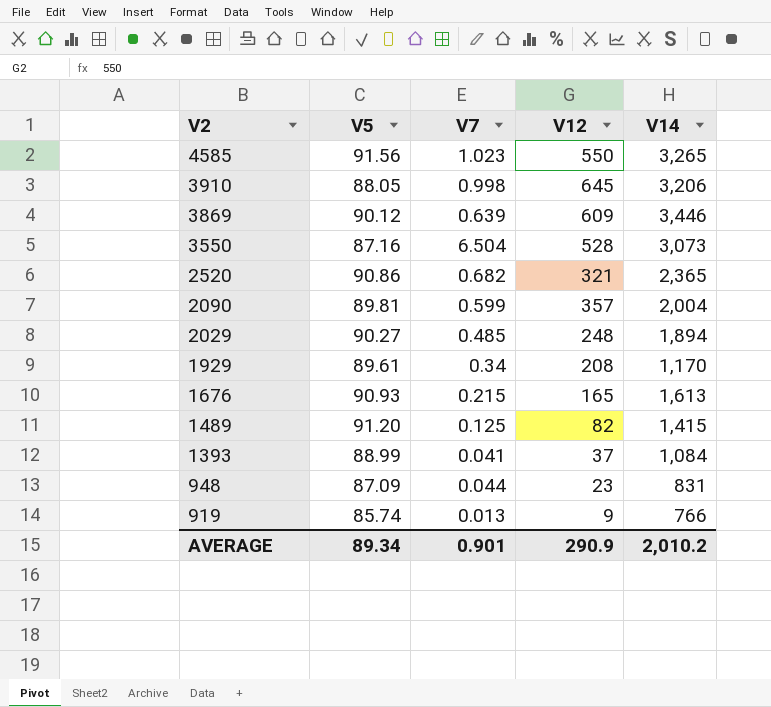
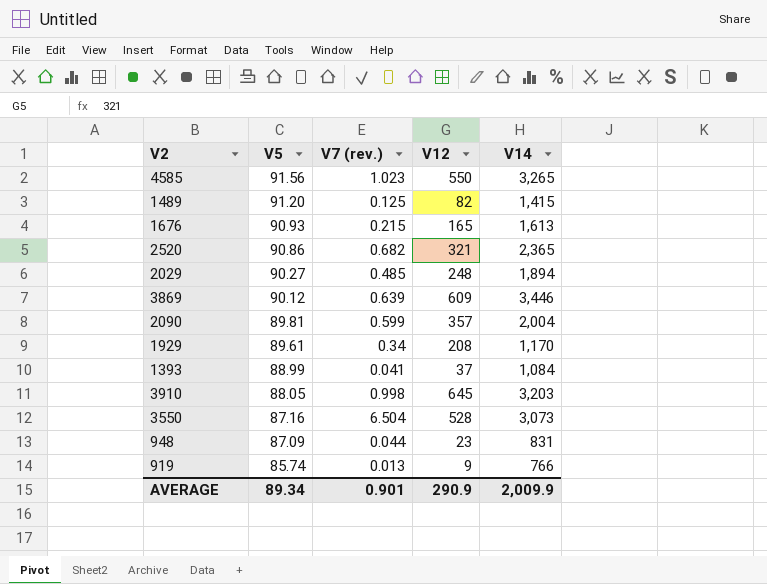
row order: V2 descending -> V5 descending
column name: V7 -> V7 (rev.)
3910 | V14: 3,206 -> 3,203
AVERAGE | V14: 2,010.2 -> 2,009.9

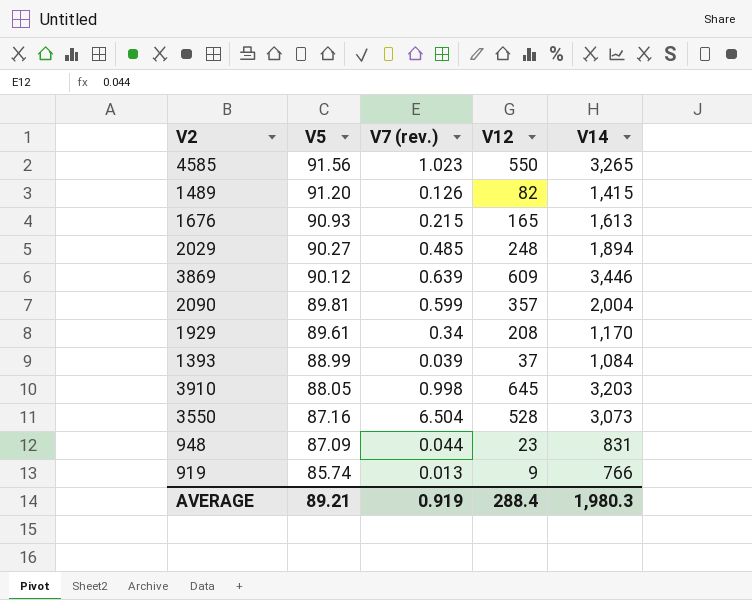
row 2520: 90.86 | 0.682 | 321 | 2,365 -> none
1489 | V7 (rev.): 0.125 -> 0.126
1393 | V7 (rev.): 0.041 -> 0.039
AVERAGE | V5: 89.34 -> 89.21
AVERAGE | V7 (rev.): 0.901 -> 0.919
AVERAGE | V12: 290.9 -> 288.4
AVERAGE | V14: 2,009.9 -> 1,980.3

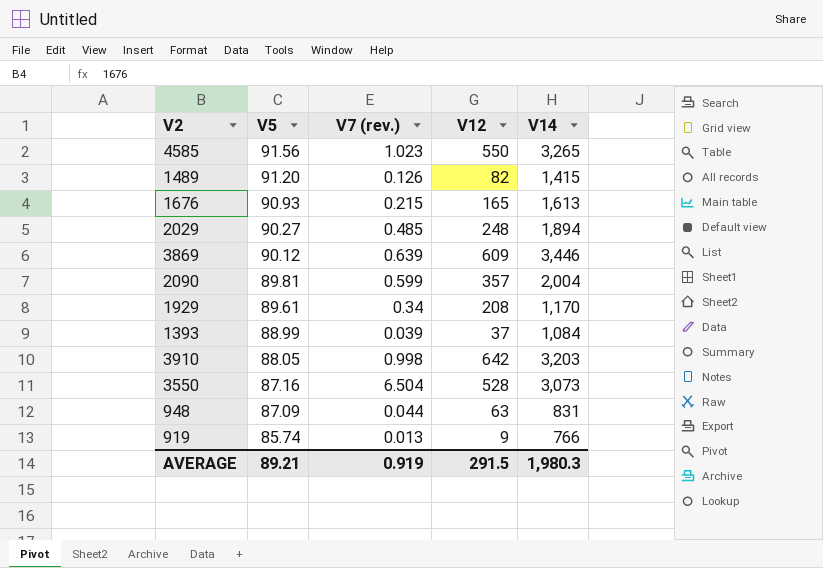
3910 | V12: 645 -> 642
948 | V12: 23 -> 63
AVERAGE | V12: 288.4 -> 291.5

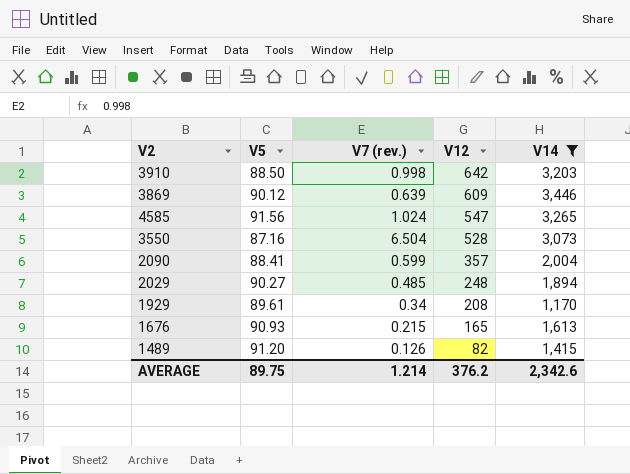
filter: none -> V14 >= 1,170
row order: V5 descending -> V12 descending
3910 | V5: 88.05 -> 88.50
4585 | V7 (rev.): 1.023 -> 1.024
4585 | V12: 550 -> 547
2090 | V5: 89.81 -> 88.41
AVERAGE | V5: 89.21 -> 89.75
AVERAGE | V7 (rev.): 0.919 -> 1.214
AVERAGE | V12: 291.5 -> 376.2
AVERAGE | V14: 1,980.3 -> 2,342.6

